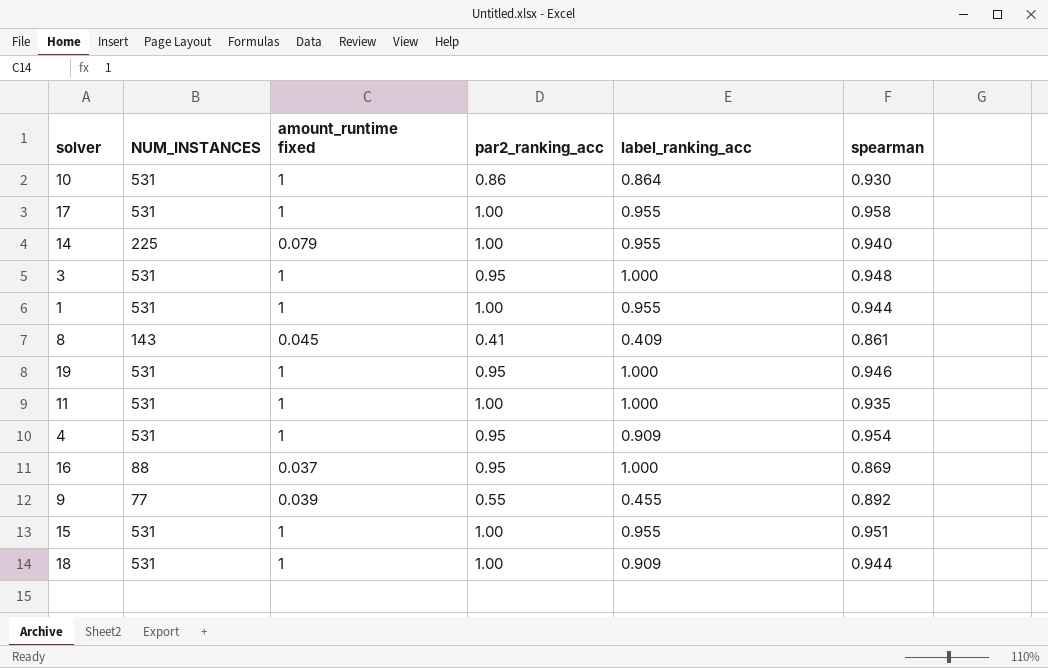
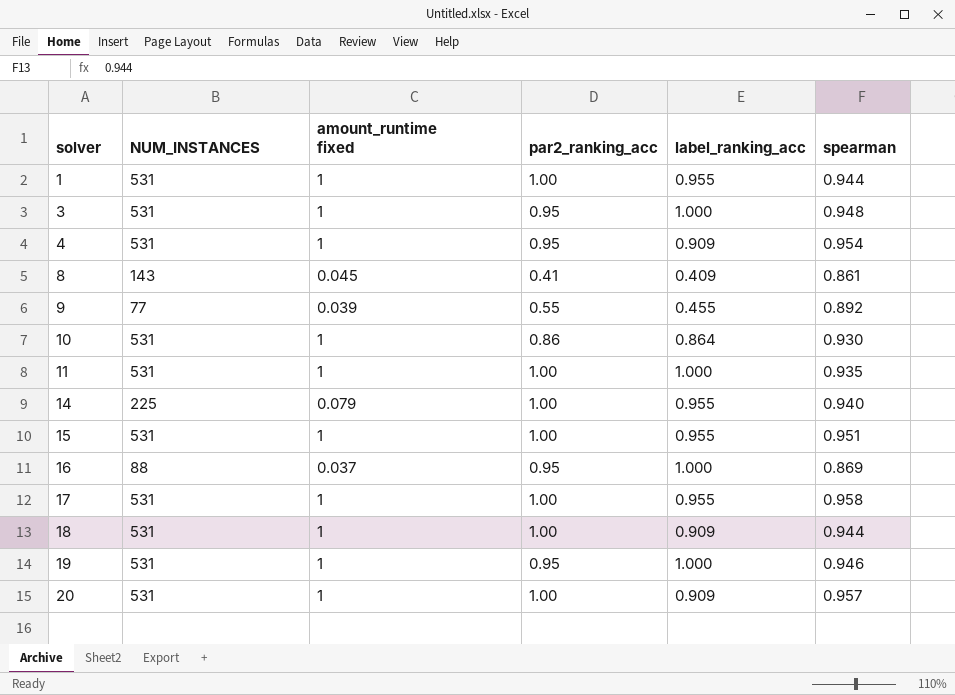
row order: none -> solver ascending
row 20: none -> 531 | 1 | 1.00 | 0.909 | 0.957

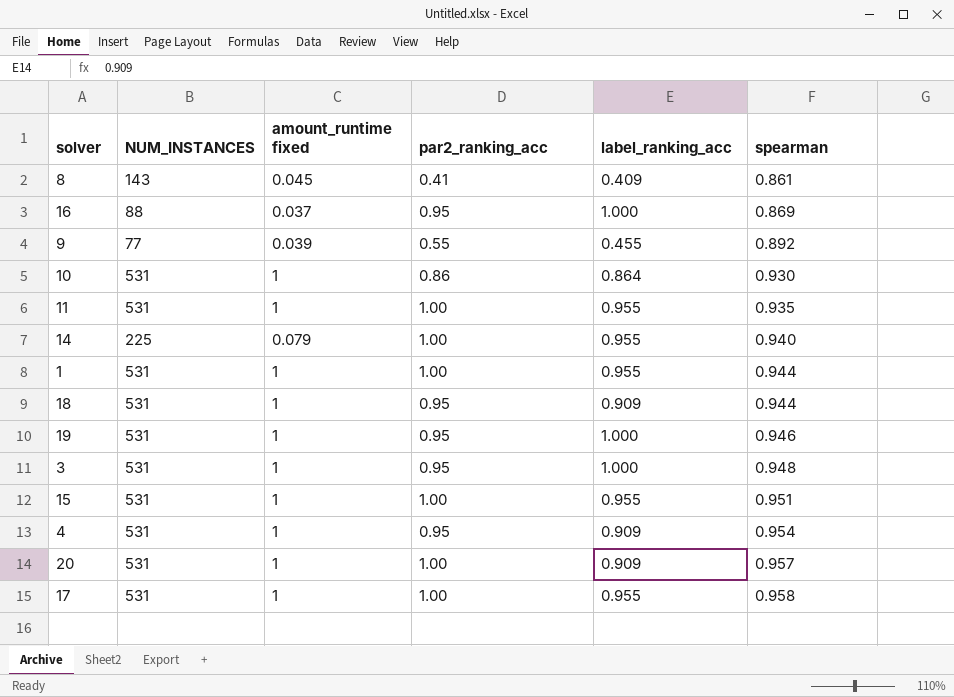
row order: solver ascending -> spearman ascending
11 | label_ranking_acc: 1.000 -> 0.955
18 | par2_ranking_acc: 1.00 -> 0.95

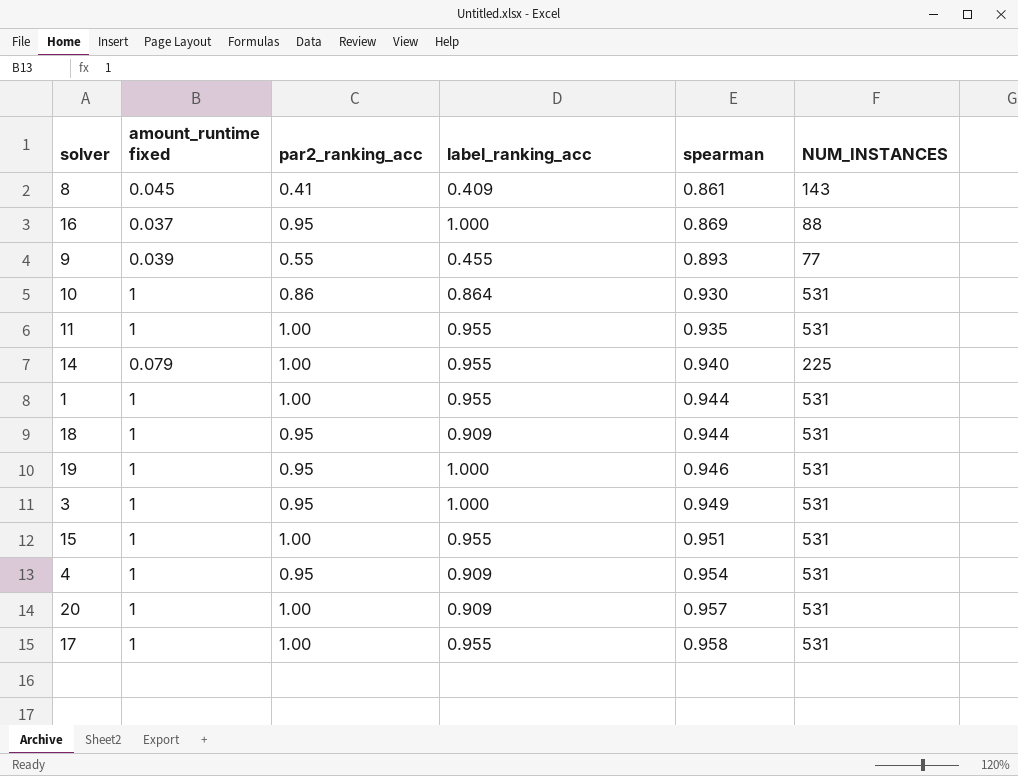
column NUM_INSTANCES | position: 2 -> 6
9 | spearman: 0.892 -> 0.893
3 | spearman: 0.948 -> 0.949

